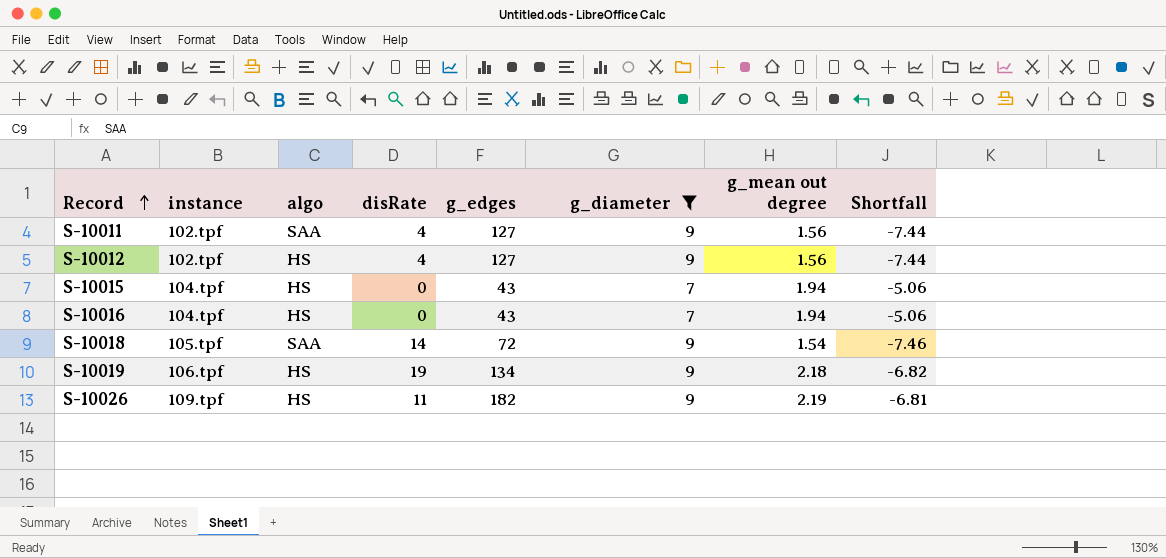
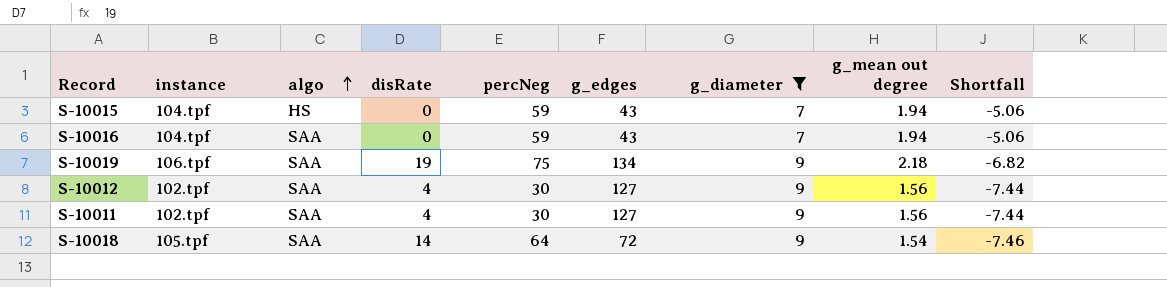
row order: Record ascending -> algo ascending
column percNeg | position: none -> 5
row S-10026: 109.tpf | HS | 11 | 182 | 9 | 2.19 | -6.81 -> none
S-10016 | algo: HS -> SAA
S-10019 | algo: HS -> SAA
S-10012 | algo: HS -> SAA

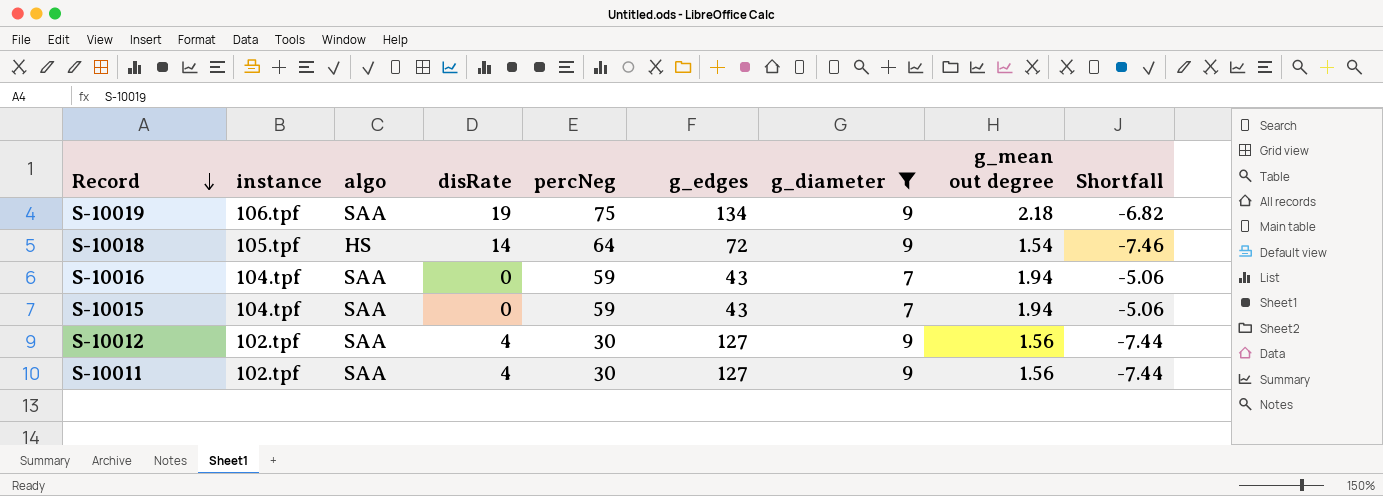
row order: algo ascending -> Record descending
S-10018 | algo: SAA -> HS
S-10015 | algo: HS -> SAA

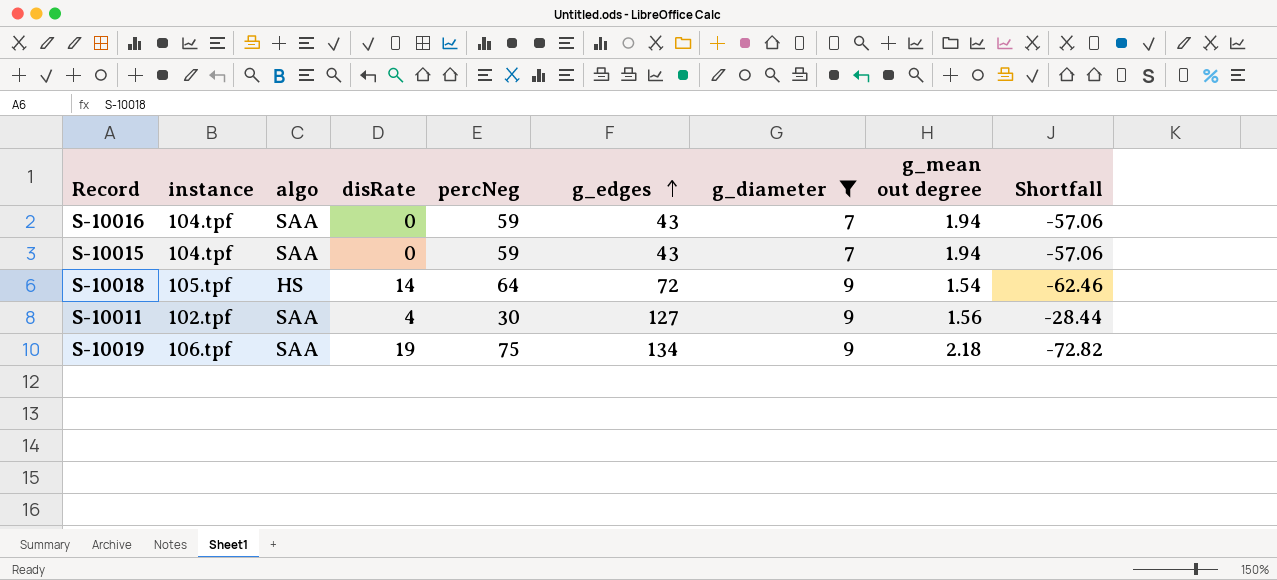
row order: Record descending -> g_edges ascending
column Shortfall | formula: [g_mean out degree] - [g_diameter] -> [g_mean out degree] - [percNeg]
row S-10012: 102.tpf | SAA | 4 | 30 | 127 | 9 | 1.56 | -7.44 -> none

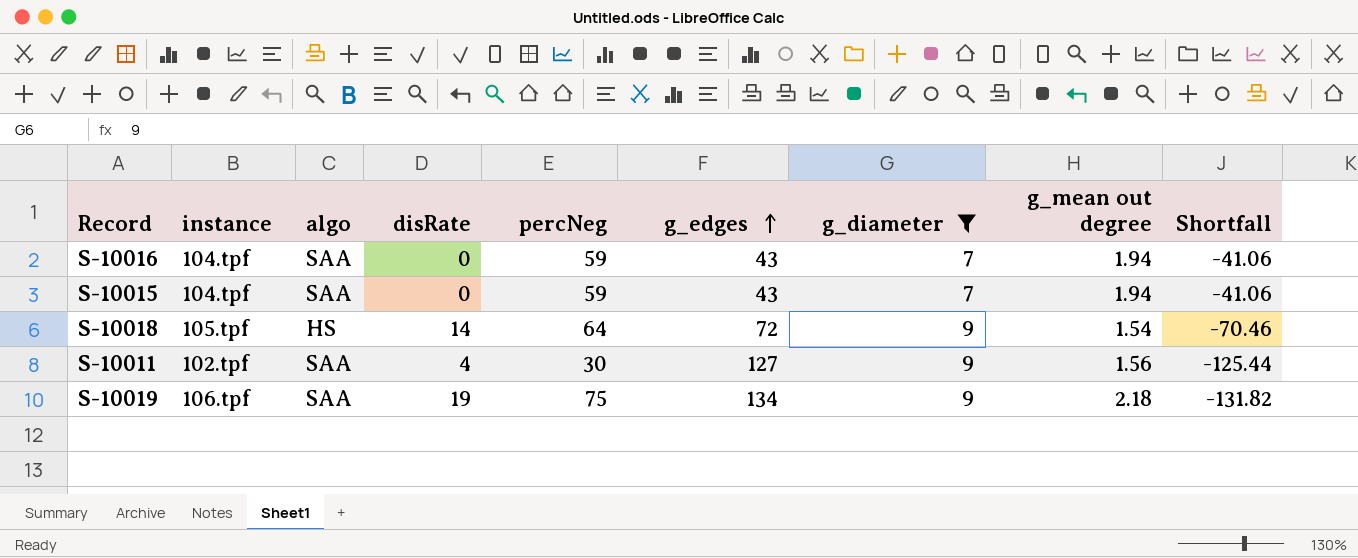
column Shortfall | formula: [g_mean out degree] - [percNeg] -> [g_mean out degree] - [g_edges]

